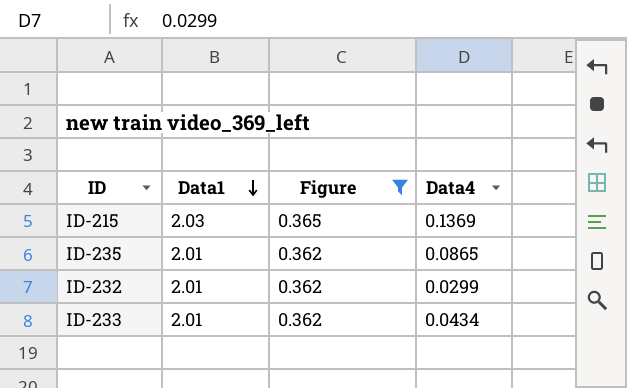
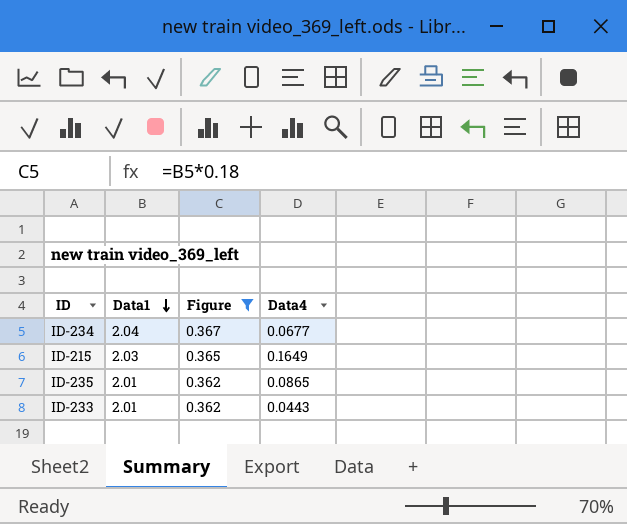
row ID-232: 2.01 | 0.362 | 0.0299 -> none
row ID-234: none -> 2.04 | 0.367 | 0.0677
ID-215 | Data4: 0.1369 -> 0.1649
ID-233 | Data4: 0.0434 -> 0.0443

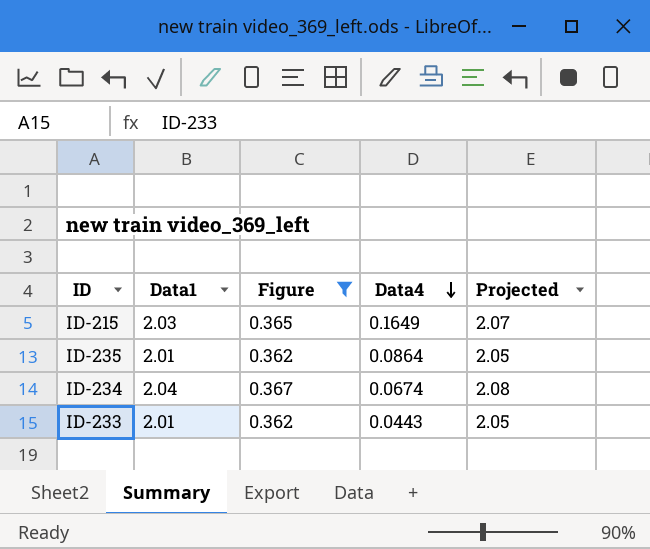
row order: Data1 descending -> Data4 descending
column Projected | formula: none -> [Data1] * 1.02
ID-235 | Data4: 0.0865 -> 0.0864
ID-234 | Data4: 0.0677 -> 0.0674

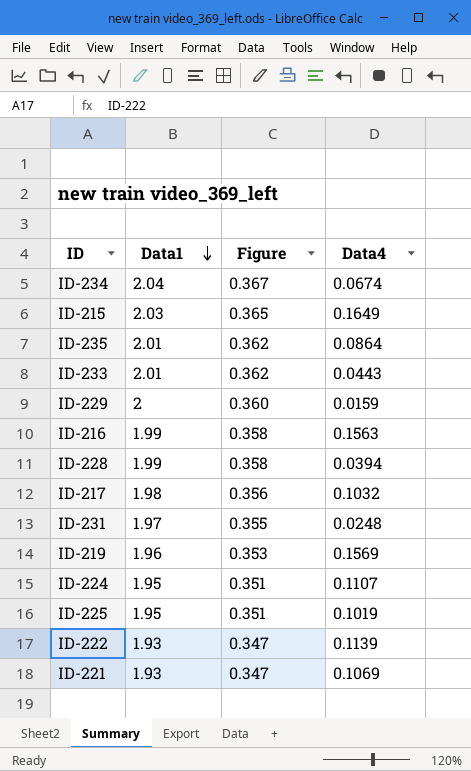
filter: Figure >= 0.362 -> none
row order: Data4 descending -> Data1 descending
column Projected | formula: [Data1] * 1.02 -> none

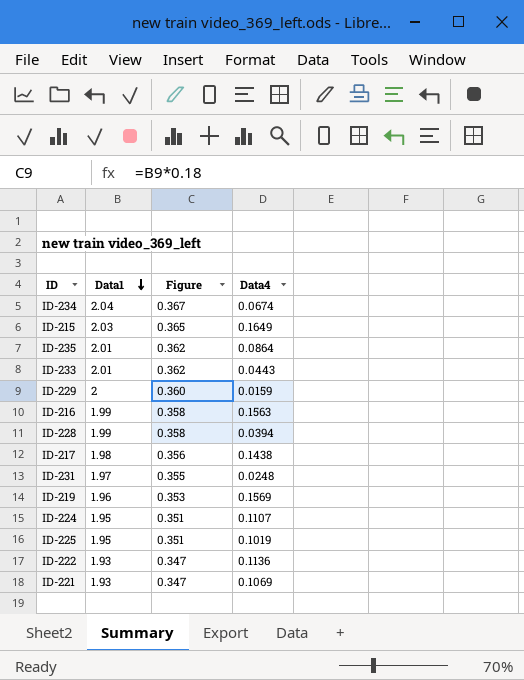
ID-217 | Data4: 0.1032 -> 0.1438
ID-222 | Data4: 0.1139 -> 0.1136

